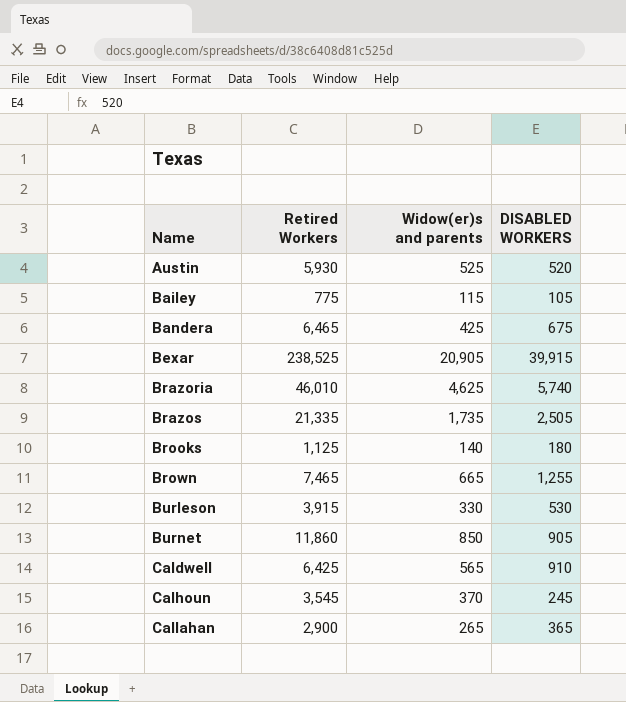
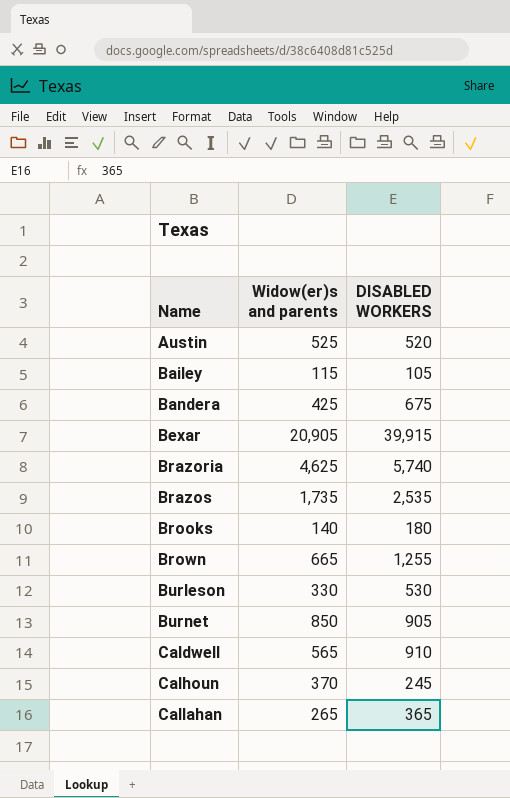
column Retired Workers | position: 2 -> none
Brazos | DISABLED WORKERS: 2,505 -> 2,535

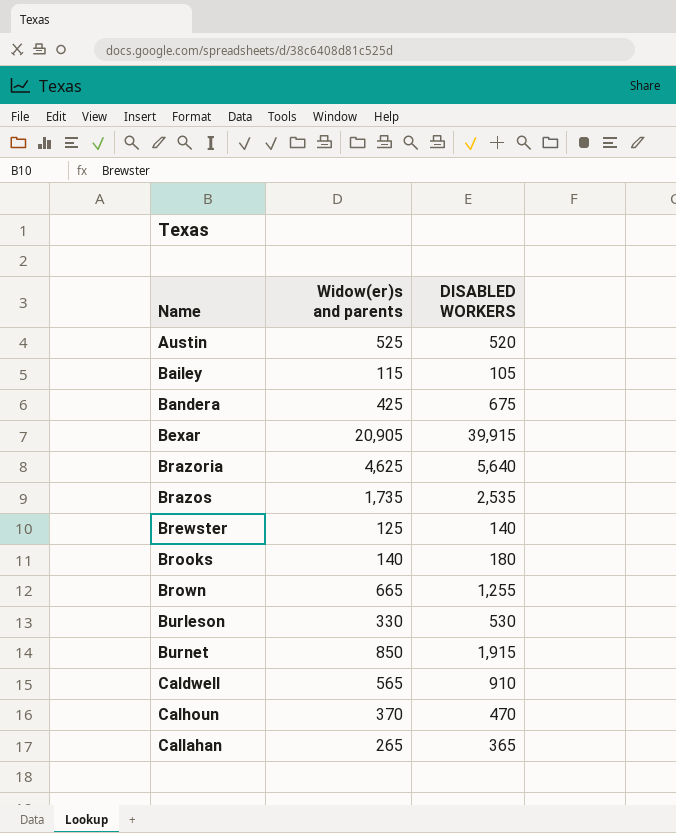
Brazoria | DISABLED WORKERS: 5,740 -> 5,640
row Brewster: none -> 125 | 140
Burnet | DISABLED WORKERS: 905 -> 1,915
Calhoun | DISABLED WORKERS: 245 -> 470

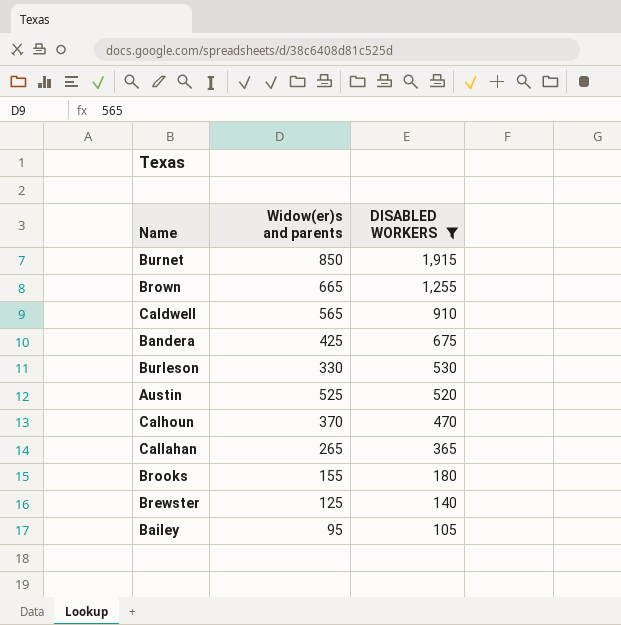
filter: none -> DISABLED WORKERS <= 1,915
row order: Name ascending -> DISABLED WORKERS descending
Brooks | Widow(er)s and parents: 140 -> 155
Bailey | Widow(er)s and parents: 115 -> 95

